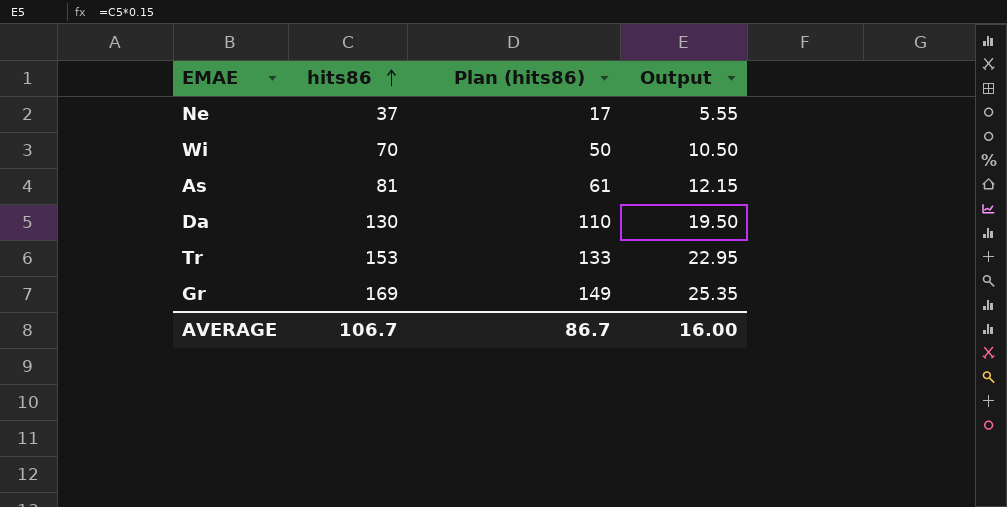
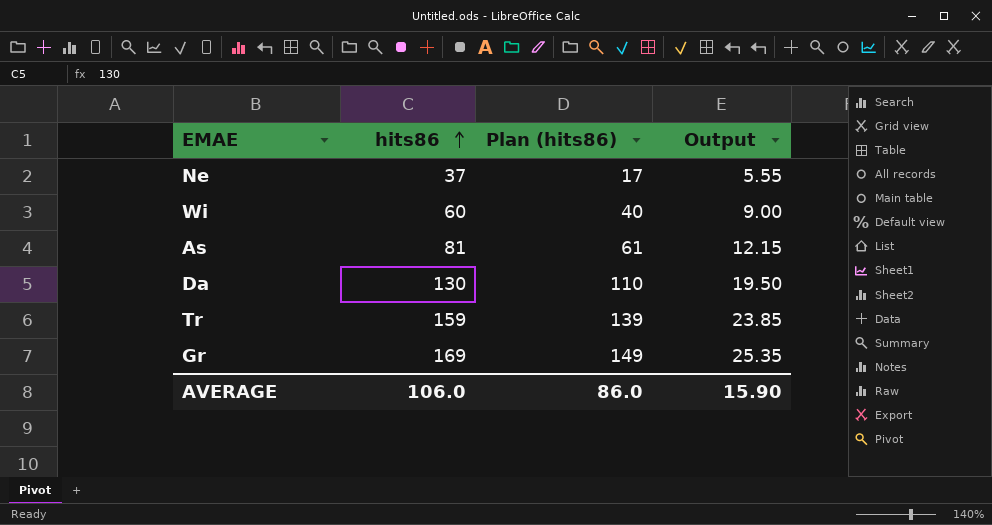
Wi | hits86: 70 -> 60
Wi | Plan (hits86): 50 -> 40
Wi | Output: 10.50 -> 9.00
Tr | hits86: 153 -> 159
Tr | Plan (hits86): 133 -> 139
Tr | Output: 22.95 -> 23.85
AVERAGE | hits86: 106.7 -> 106.0
AVERAGE | Plan (hits86): 86.7 -> 86.0
AVERAGE | Output: 16.00 -> 15.90

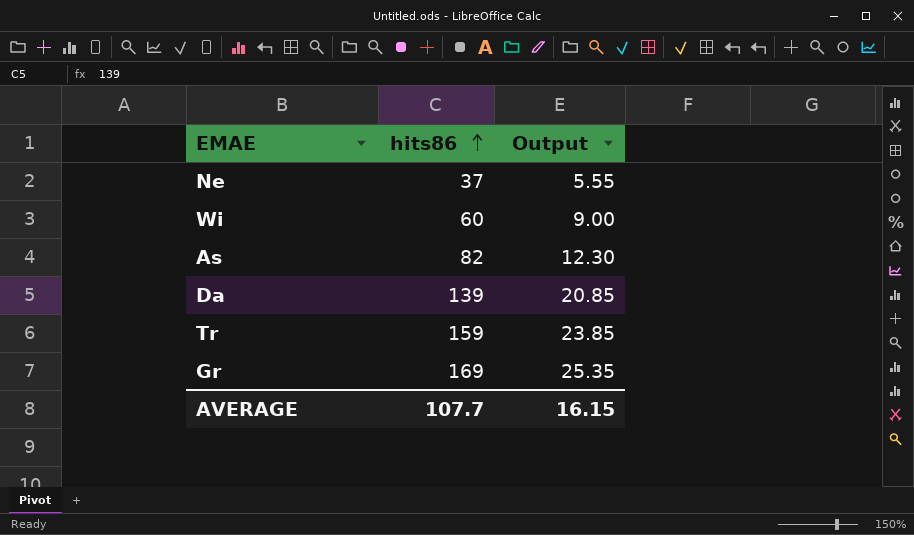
column Plan (hits86) | formula: [hits86] - 20 -> none
As | hits86: 81 -> 82
As | Output: 12.15 -> 12.30
Da | hits86: 130 -> 139
Da | Output: 19.50 -> 20.85
AVERAGE | hits86: 106.0 -> 107.7
AVERAGE | Output: 15.90 -> 16.15

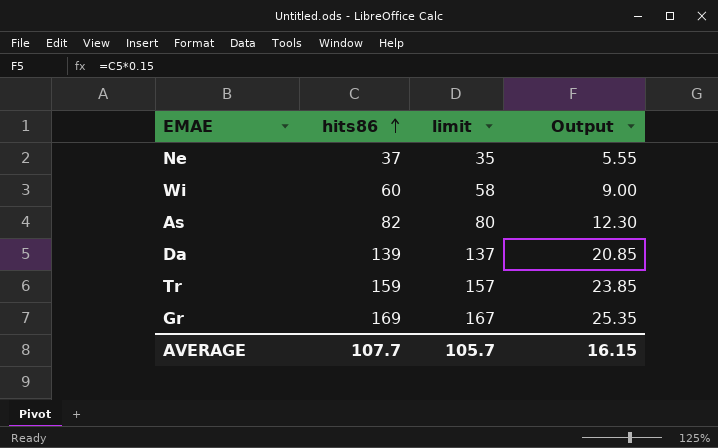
column limit | formula: none -> [hits86] - 2

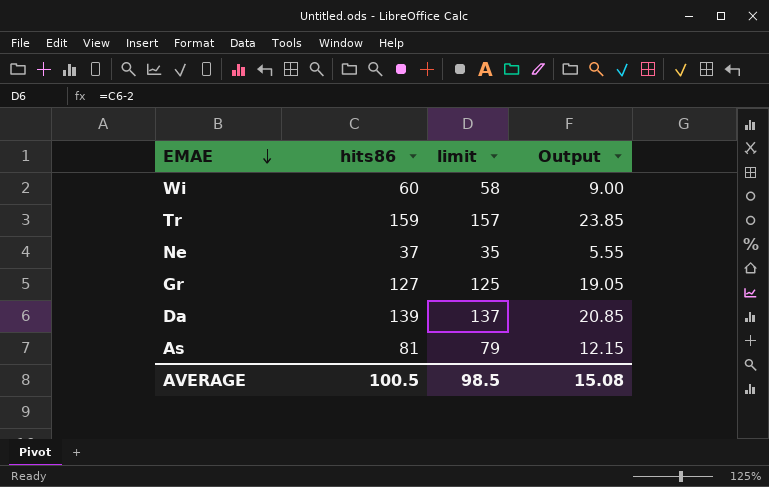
row order: hits86 ascending -> EMAE descending
Gr | hits86: 169 -> 127
Gr | limit: 167 -> 125
Gr | Output: 25.35 -> 19.05
As | hits86: 82 -> 81
As | limit: 80 -> 79
As | Output: 12.30 -> 12.15
AVERAGE | hits86: 107.7 -> 100.5
AVERAGE | limit: 105.7 -> 98.5
AVERAGE | Output: 16.15 -> 15.08

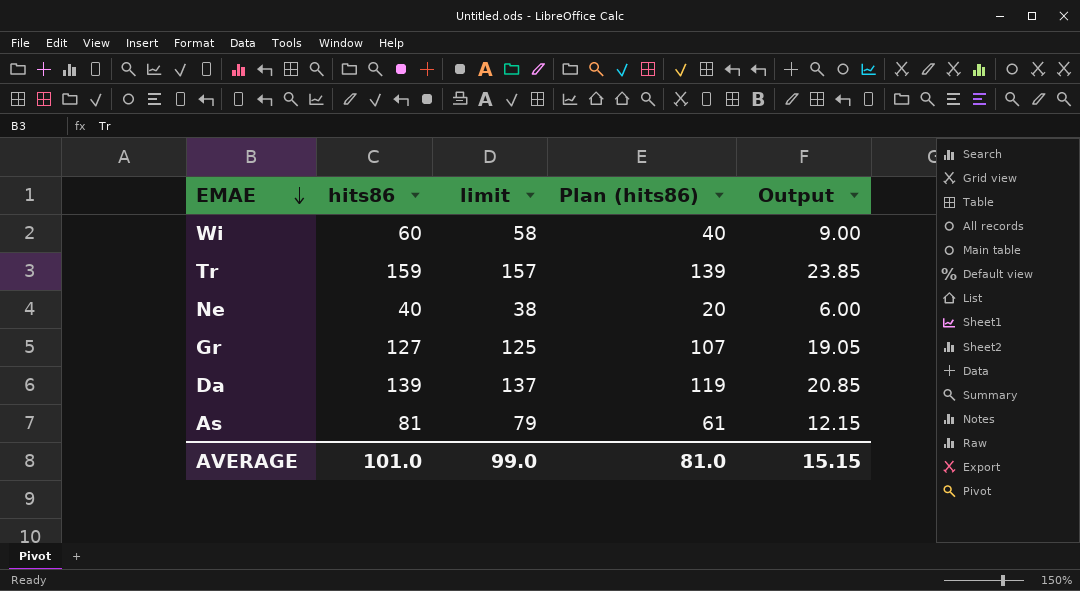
column Plan (hits86) | formula: none -> [hits86] - 20
Ne | hits86: 37 -> 40
Ne | limit: 35 -> 38
Ne | Output: 5.55 -> 6.00
AVERAGE | hits86: 100.5 -> 101.0
AVERAGE | limit: 98.5 -> 99.0
AVERAGE | Output: 15.08 -> 15.15

